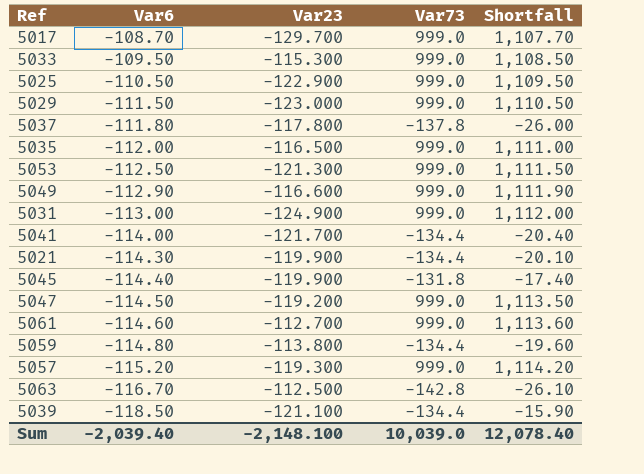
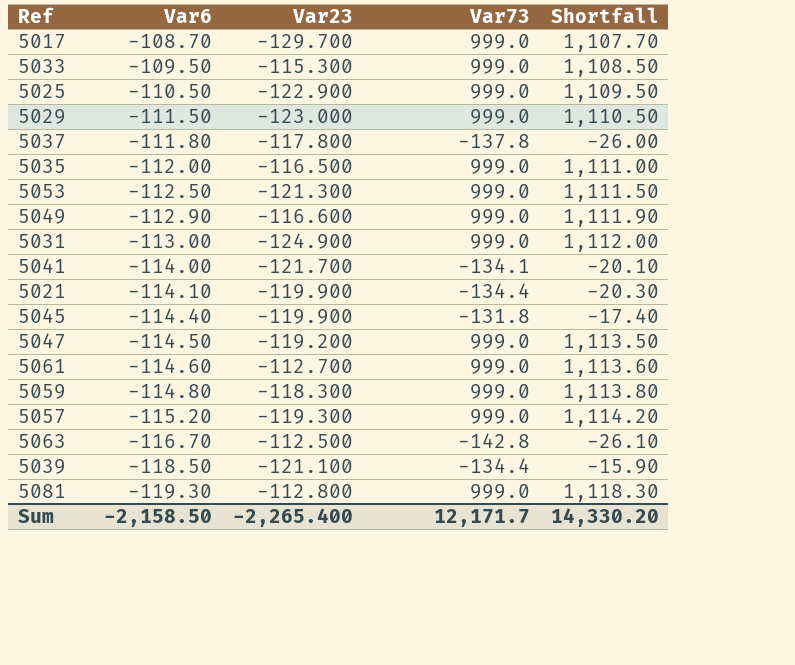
5041 | Var73: -134.4 -> -134.1
5041 | Shortfall: -20.40 -> -20.10
5021 | Var6: -114.30 -> -114.10
5021 | Shortfall: -20.10 -> -20.30
5059 | Var23: -113.800 -> -118.300
5059 | Var73: -134.4 -> 999.0
5059 | Shortfall: -19.60 -> 1,113.80
row 5081: none -> -119.30 | -112.800 | 999.0 | 1,118.30
Sum | Var6: -2,039.40 -> -2,158.50
Sum | Var23: -2,148.100 -> -2,265.400
Sum | Var73: 10,039.0 -> 12,171.7
Sum | Shortfall: 12,078.40 -> 14,330.20

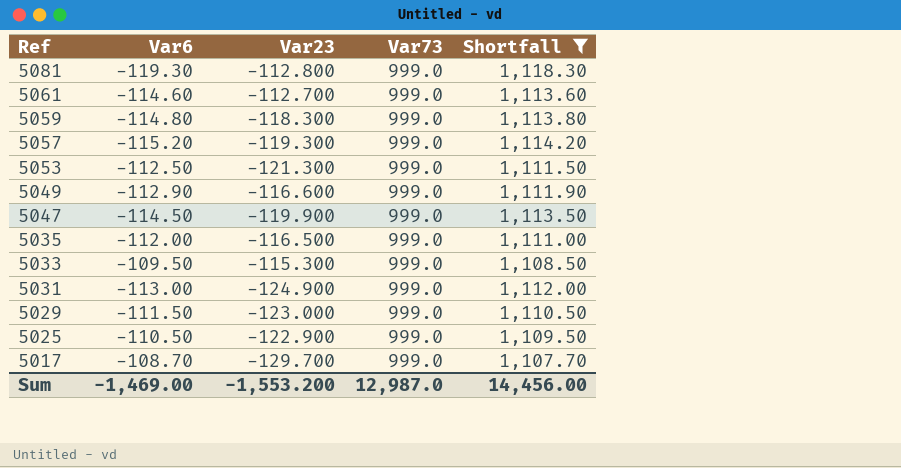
filter: none -> Shortfall >= 1,107.70
row order: Var6 descending -> Ref descending
5047 | Var23: -119.200 -> -119.900
Sum | Var6: -2,158.50 -> -1,469.00
Sum | Var23: -2,265.400 -> -1,553.200
Sum | Var73: 12,171.7 -> 12,987.0
Sum | Shortfall: 14,330.20 -> 14,456.00

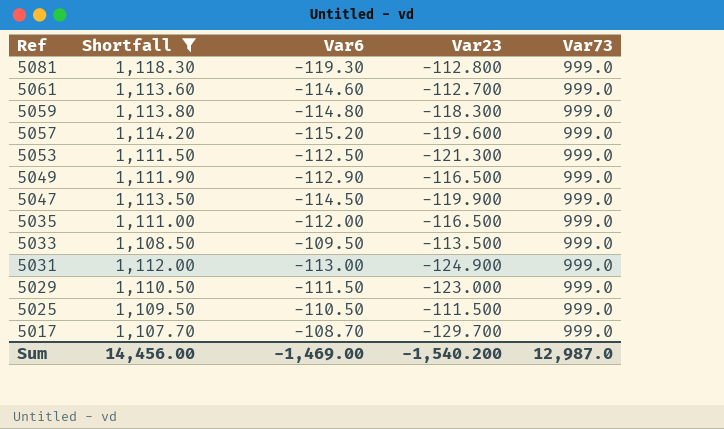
column Shortfall | position: 5 -> 2
5057 | Var23: -119.300 -> -119.600
5049 | Var23: -116.600 -> -116.500
5033 | Var23: -115.300 -> -113.500
5025 | Var23: -122.900 -> -111.500
Sum | Var23: -1,553.200 -> -1,540.200

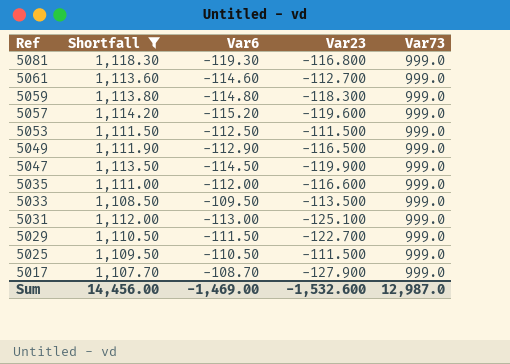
5081 | Var23: -112.800 -> -116.800
5053 | Var23: -121.300 -> -111.500
5035 | Var23: -116.500 -> -116.600
5031 | Var23: -124.900 -> -125.100
5029 | Var23: -123.000 -> -122.700
5017 | Var23: -129.700 -> -127.900
Sum | Var23: -1,540.200 -> -1,532.600

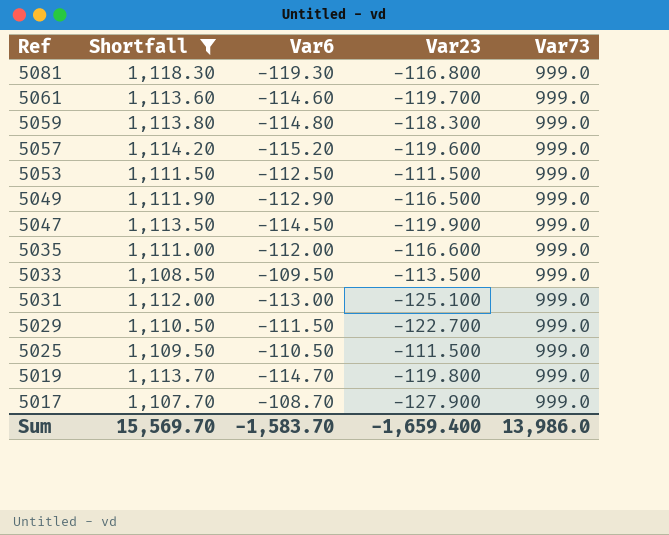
5061 | Var23: -112.700 -> -119.700
row 5019: none -> 1,113.70 | -114.70 | -119.800 | 999.0
Sum | Shortfall: 14,456.00 -> 15,569.70
Sum | Var6: -1,469.00 -> -1,583.70
Sum | Var23: -1,532.600 -> -1,659.400
Sum | Var73: 12,987.0 -> 13,986.0

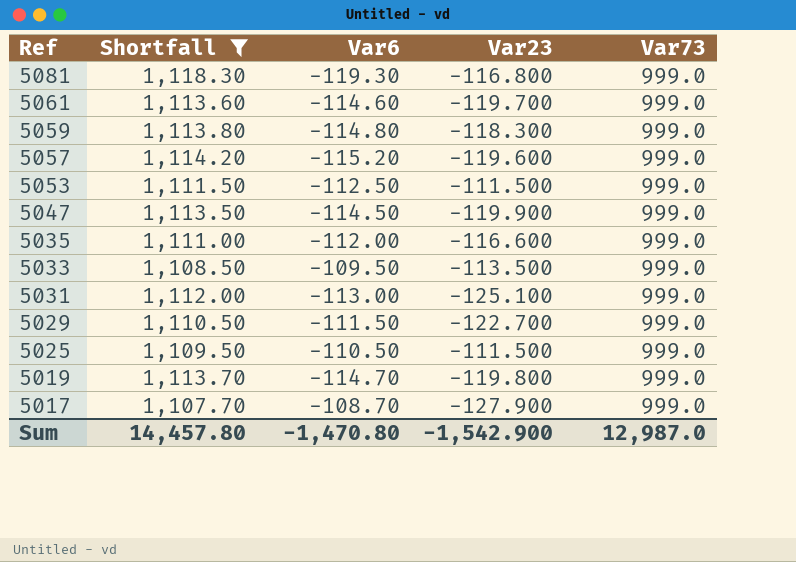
row 5049: 1,111.90 | -112.90 | -116.500 | 999.0 -> none
Sum | Shortfall: 15,569.70 -> 14,457.80
Sum | Var6: -1,583.70 -> -1,470.80
Sum | Var23: -1,659.400 -> -1,542.900
Sum | Var73: 13,986.0 -> 12,987.0

